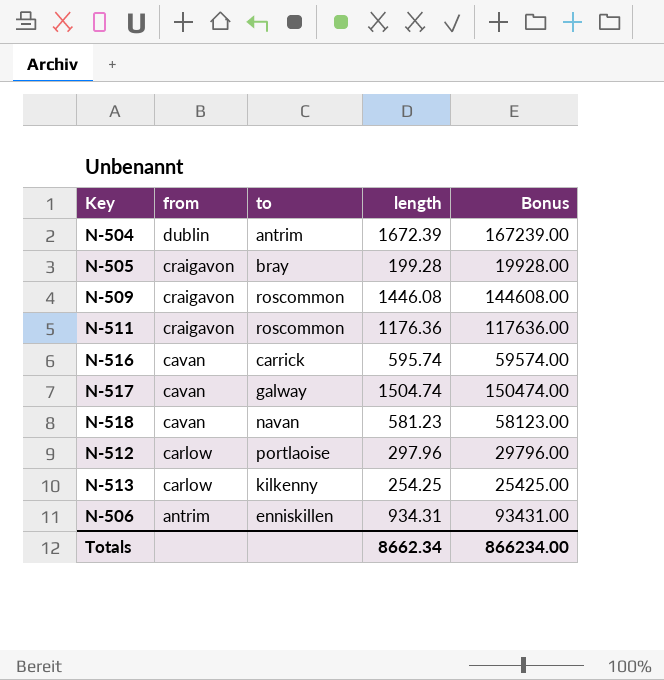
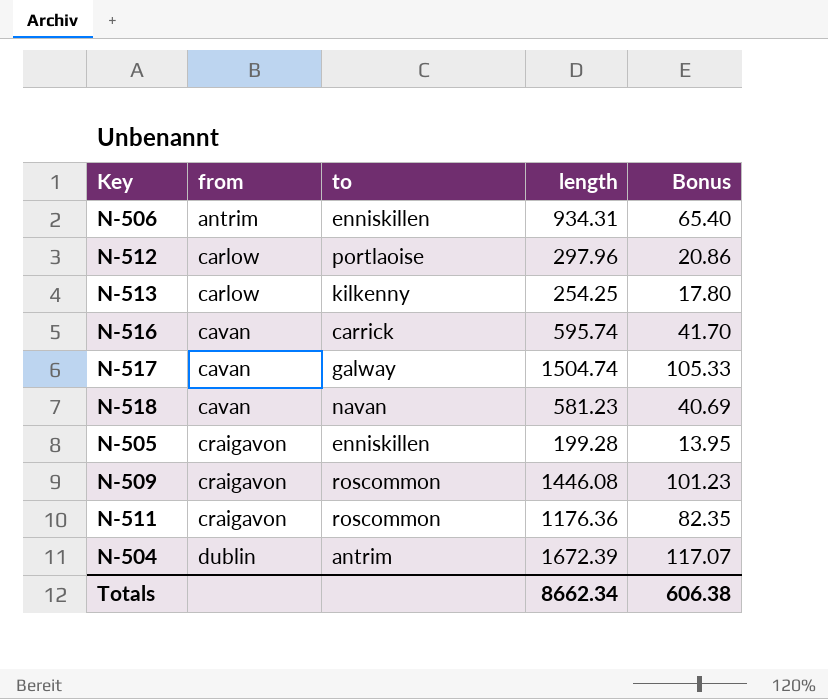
row order: from descending -> from ascending
column Bonus | formula: [length] * 100 -> [length] * 0.07
N-505 | to: bray -> enniskillen
Totals | Bonus: 866234.00 -> 606.38

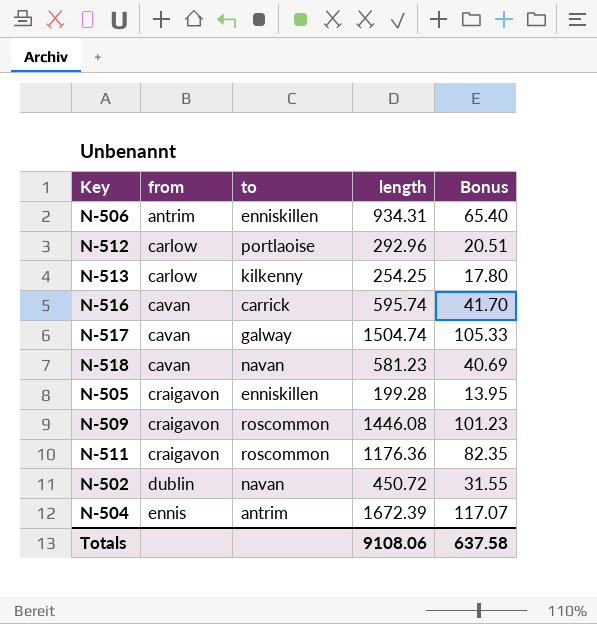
N-512 | length: 297.96 -> 292.96
N-512 | Bonus: 20.86 -> 20.51
row N-502: none -> dublin | navan | 450.72 | 31.55
N-504 | from: dublin -> ennis
Totals | length: 8662.34 -> 9108.06
Totals | Bonus: 606.38 -> 637.58

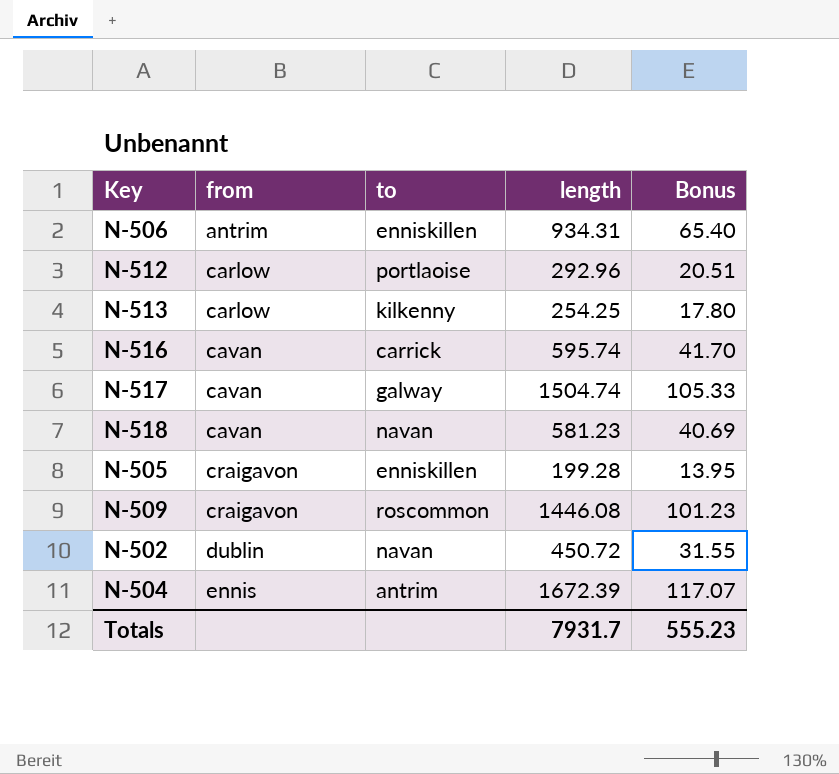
row N-511: craigavon | roscommon | 1176.36 | 82.35 -> none
Totals | length: 9108.06 -> 7931.7
Totals | Bonus: 637.58 -> 555.23

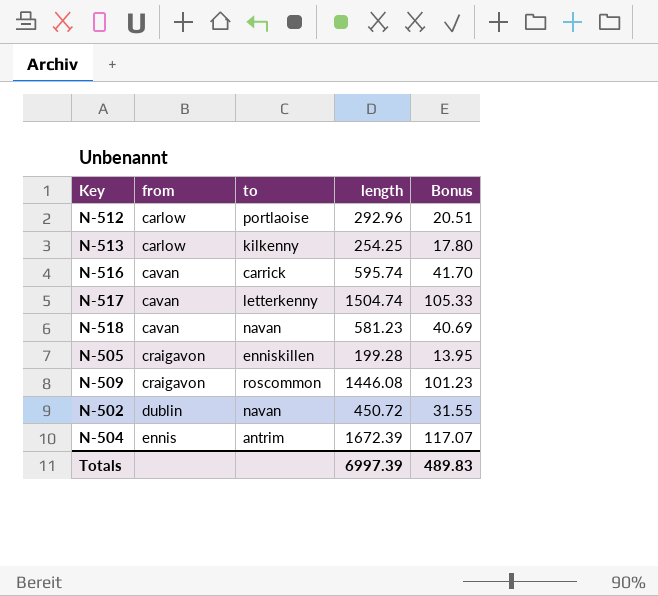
row N-506: antrim | enniskillen | 934.31 | 65.40 -> none
N-517 | to: galway -> letterkenny
Totals | length: 7931.7 -> 6997.39
Totals | Bonus: 555.23 -> 489.83

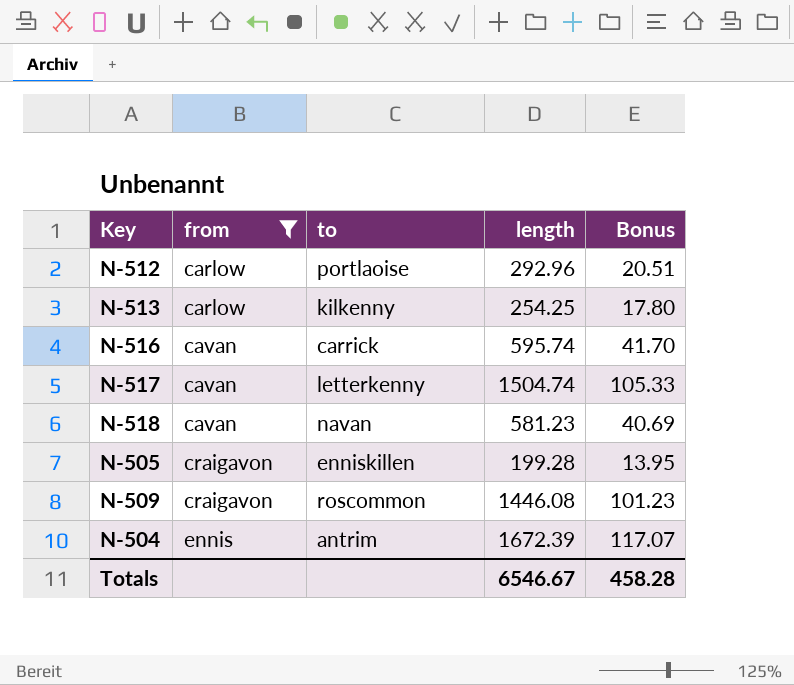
filter: none -> from != dublin
Totals | length: 6997.39 -> 6546.67
Totals | Bonus: 489.83 -> 458.28

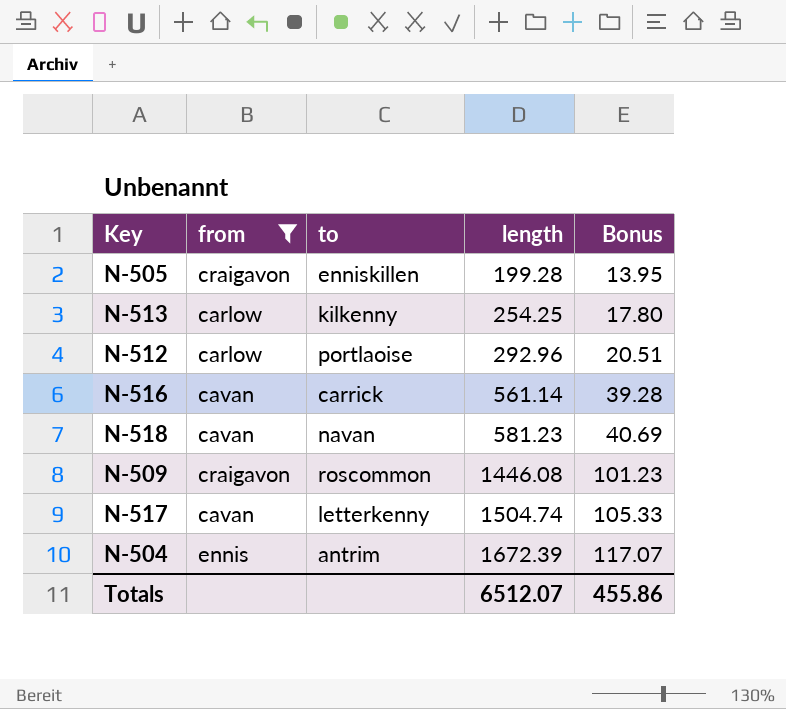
row order: from ascending -> length ascending
N-516 | length: 595.74 -> 561.14
N-516 | Bonus: 41.70 -> 39.28
Totals | length: 6546.67 -> 6512.07
Totals | Bonus: 458.28 -> 455.86

